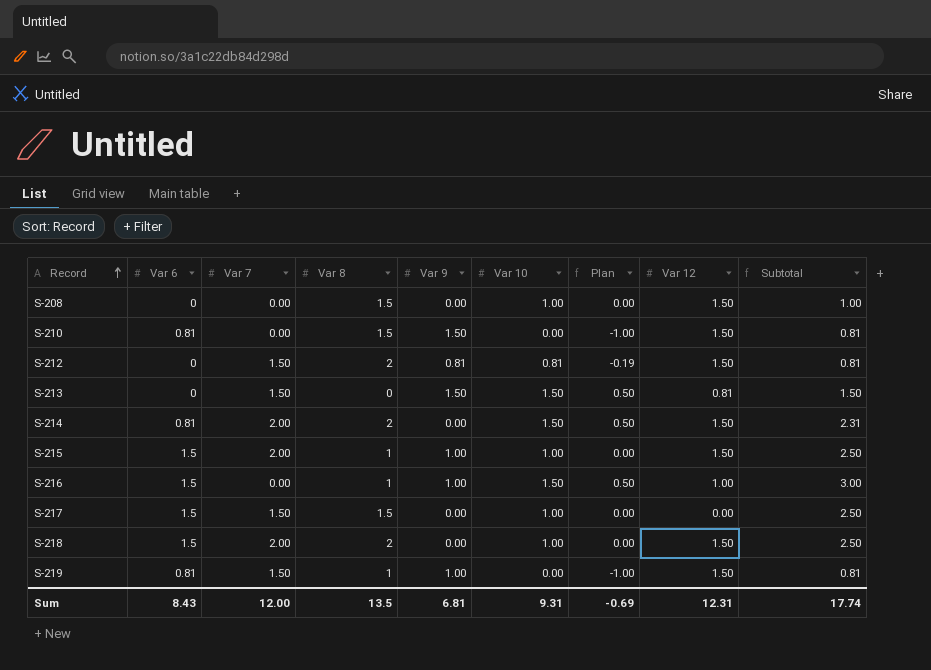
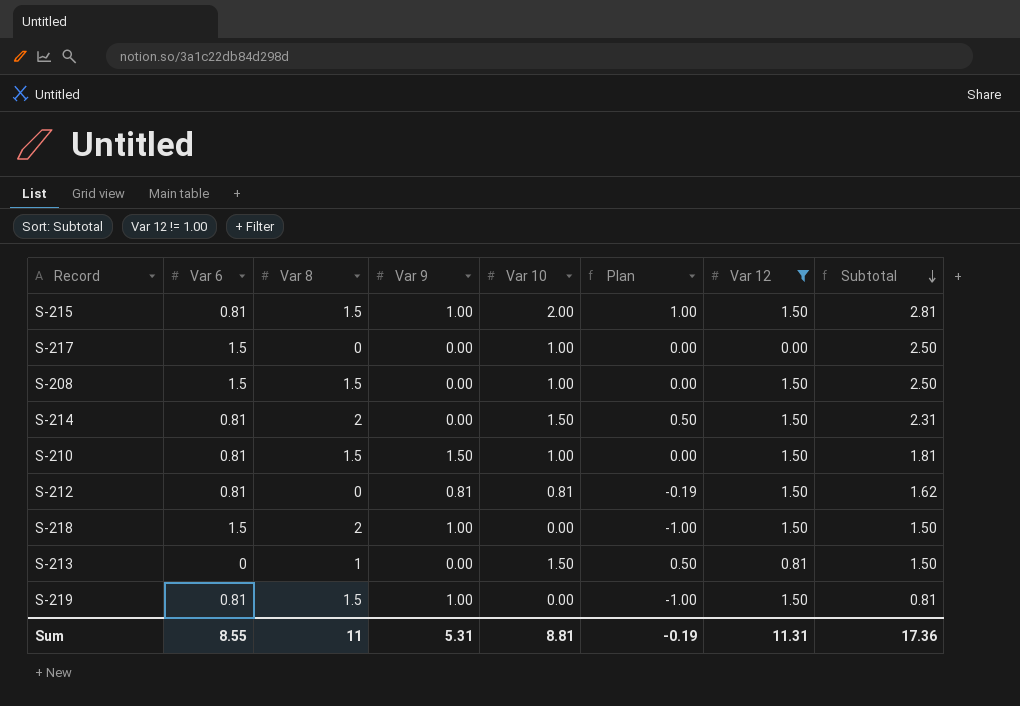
filter: none -> Var 12 != 1.00
row order: Record ascending -> Subtotal descending
column Var 7 | position: 3 -> none
S-215 | Var 6: 1.5 -> 0.81
S-215 | Var 8: 1 -> 1.5
S-215 | Var 10: 1.00 -> 2.00
S-215 | Plan: 0.00 -> 1.00
S-215 | Subtotal: 2.50 -> 2.81
S-217 | Var 8: 1.5 -> 0
S-208 | Var 6: 0 -> 1.5
S-208 | Subtotal: 1.00 -> 2.50
S-210 | Var 10: 0.00 -> 1.00
S-210 | Plan: -1.00 -> 0.00
S-210 | Subtotal: 0.81 -> 1.81
S-212 | Var 6: 0 -> 0.81
S-212 | Var 8: 2 -> 0
S-212 | Subtotal: 0.81 -> 1.62
S-218 | Var 9: 0.00 -> 1.00
S-218 | Var 10: 1.00 -> 0.00
S-218 | Plan: 0.00 -> -1.00
S-218 | Subtotal: 2.50 -> 1.50
S-213 | Var 8: 0 -> 1
S-213 | Var 9: 1.50 -> 0.00
S-219 | Var 8: 1 -> 1.5
Sum | Var 6: 8.43 -> 8.55
Sum | Var 8: 13.5 -> 11
Sum | Var 9: 6.81 -> 5.31
Sum | Var 10: 9.31 -> 8.81
Sum | Plan: -0.69 -> -0.19
Sum | Var 12: 12.31 -> 11.31
Sum | Subtotal: 17.74 -> 17.36

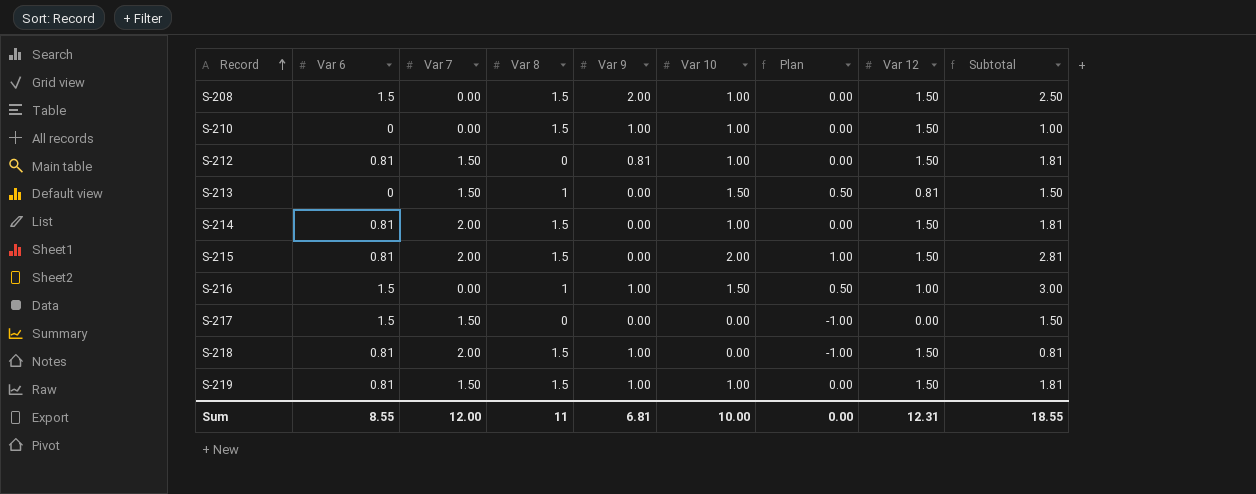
filter: Var 12 != 1.00 -> none
row order: Subtotal descending -> Record ascending
column Var 7 | position: none -> 3
S-208 | Var 9: 0.00 -> 2.00
S-210 | Var 6: 0.81 -> 0
S-210 | Var 9: 1.50 -> 1.00
S-210 | Subtotal: 1.81 -> 1.00
S-212 | Var 10: 0.81 -> 1.00
S-212 | Plan: -0.19 -> 0.00
S-212 | Subtotal: 1.62 -> 1.81
S-214 | Var 8: 2 -> 1.5
S-214 | Var 10: 1.50 -> 1.00
S-214 | Plan: 0.50 -> 0.00
S-214 | Subtotal: 2.31 -> 1.81
S-215 | Var 9: 1.00 -> 0.00
S-217 | Var 10: 1.00 -> 0.00
S-217 | Plan: 0.00 -> -1.00
S-217 | Subtotal: 2.50 -> 1.50
S-218 | Var 6: 1.5 -> 0.81
S-218 | Var 8: 2 -> 1.5
S-218 | Subtotal: 1.50 -> 0.81
S-219 | Var 10: 0.00 -> 1.00
S-219 | Plan: -1.00 -> 0.00
S-219 | Subtotal: 0.81 -> 1.81
Sum | Var 9: 5.31 -> 6.81
Sum | Var 10: 8.81 -> 10.00
Sum | Plan: -0.19 -> 0.00
Sum | Var 12: 11.31 -> 12.31
Sum | Subtotal: 17.36 -> 18.55

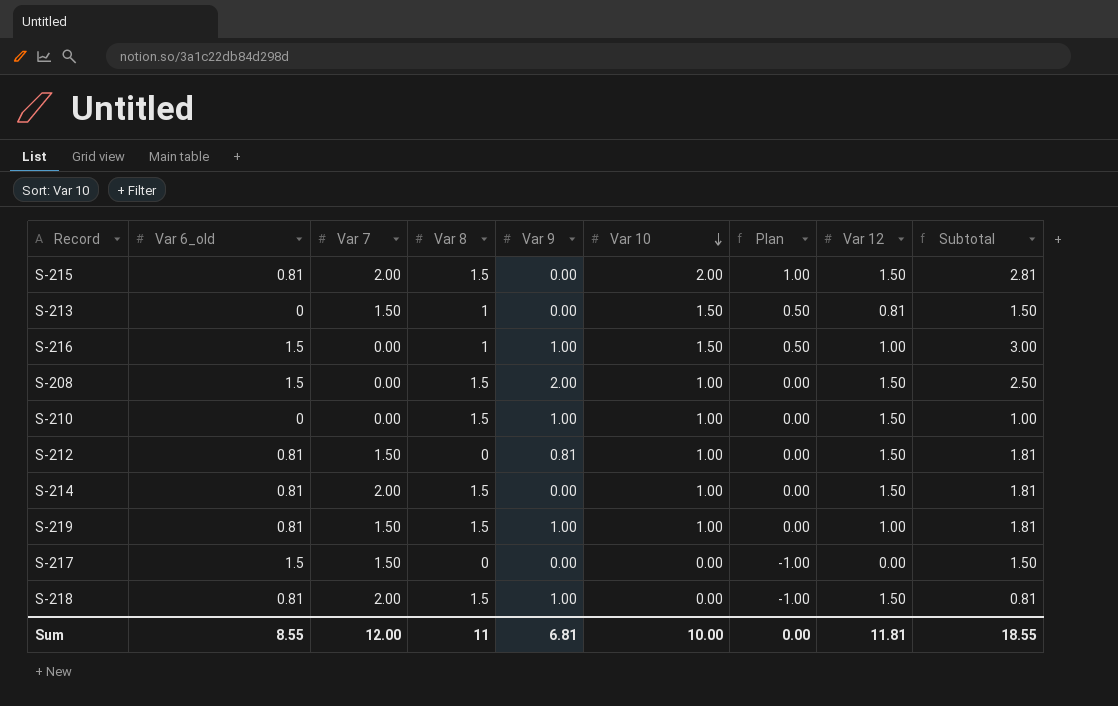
row order: Record ascending -> Var 10 descending
column name: Var 6 -> Var 6_old
S-219 | Var 12: 1.50 -> 1.00
Sum | Var 12: 12.31 -> 11.81

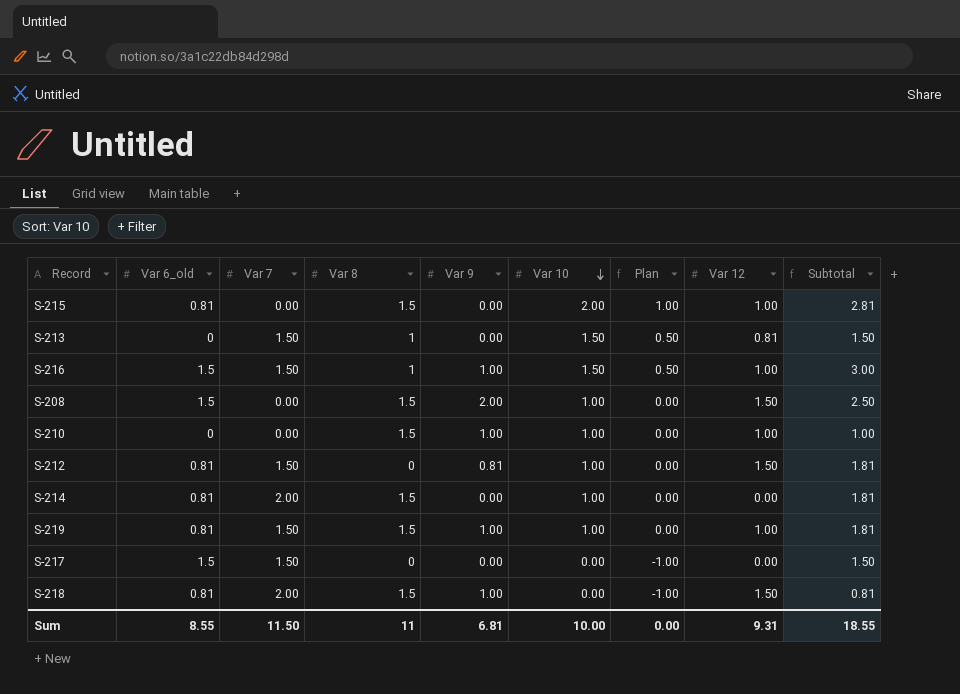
S-215 | Var 7: 2.00 -> 0.00
S-215 | Var 12: 1.50 -> 1.00
S-216 | Var 7: 0.00 -> 1.50
S-210 | Var 12: 1.50 -> 1.00
S-214 | Var 12: 1.50 -> 0.00
Sum | Var 7: 12.00 -> 11.50
Sum | Var 12: 11.81 -> 9.31

